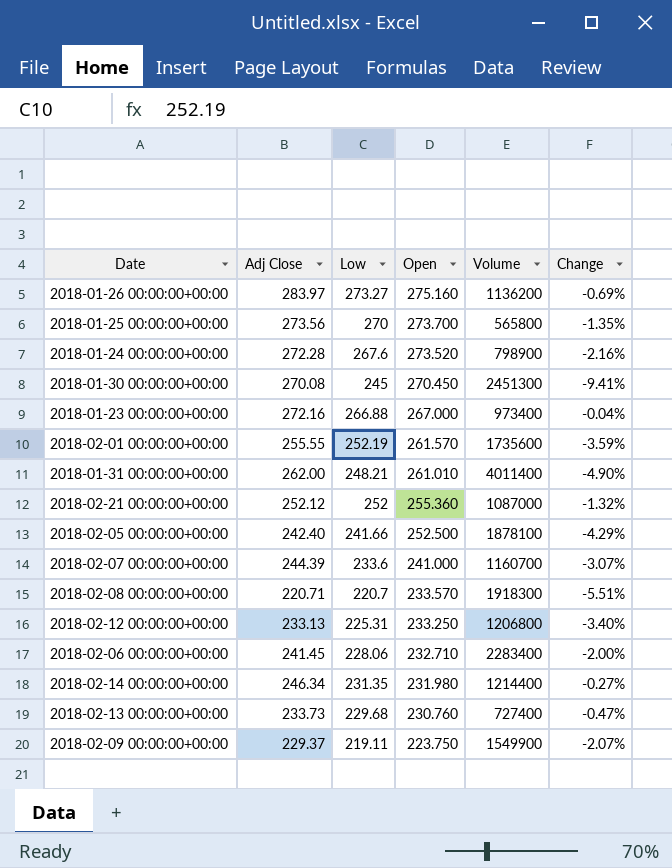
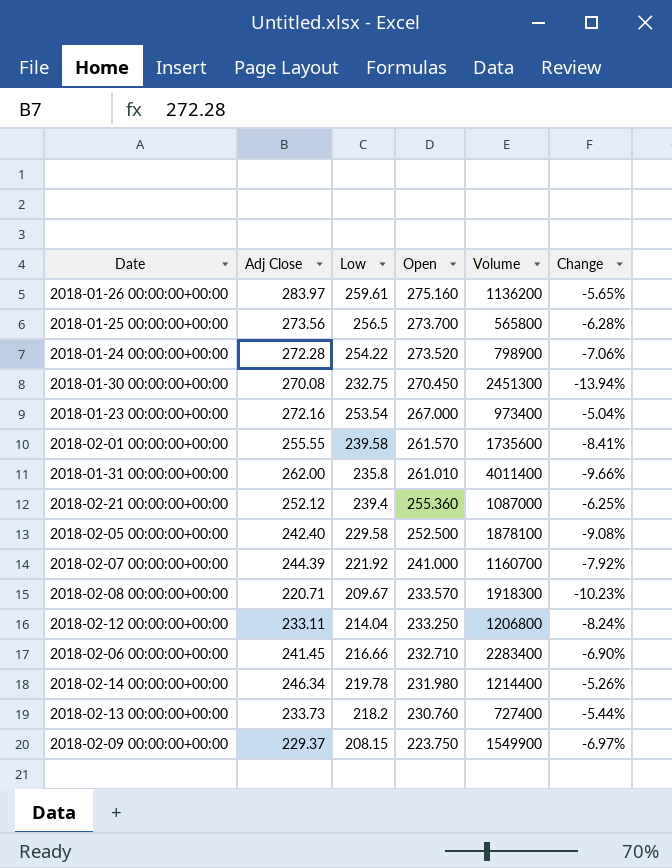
2018-01-26 00:00:00+00:00 | Low: 273.27 -> 259.61
2018-01-26 00:00:00+00:00 | Change: -0.69% -> -5.65%
2018-01-25 00:00:00+00:00 | Low: 270 -> 256.5
2018-01-25 00:00:00+00:00 | Change: -1.35% -> -6.28%
2018-01-24 00:00:00+00:00 | Low: 267.6 -> 254.22
2018-01-24 00:00:00+00:00 | Change: -2.16% -> -7.06%
2018-01-30 00:00:00+00:00 | Low: 245 -> 232.75
2018-01-30 00:00:00+00:00 | Change: -9.41% -> -13.94%
2018-01-23 00:00:00+00:00 | Low: 266.88 -> 253.54
2018-01-23 00:00:00+00:00 | Change: -0.04% -> -5.04%
2018-02-01 00:00:00+00:00 | Low: 252.19 -> 239.58
2018-02-01 00:00:00+00:00 | Change: -3.59% -> -8.41%
2018-01-31 00:00:00+00:00 | Low: 248.21 -> 235.8
2018-01-31 00:00:00+00:00 | Change: -4.90% -> -9.66%
2018-02-21 00:00:00+00:00 | Low: 252 -> 239.4
2018-02-21 00:00:00+00:00 | Change: -1.32% -> -6.25%
2018-02-05 00:00:00+00:00 | Low: 241.66 -> 229.58
2018-02-05 00:00:00+00:00 | Change: -4.29% -> -9.08%
2018-02-07 00:00:00+00:00 | Low: 233.6 -> 221.92
2018-02-07 00:00:00+00:00 | Change: -3.07% -> -7.92%
2018-02-08 00:00:00+00:00 | Low: 220.7 -> 209.67
2018-02-08 00:00:00+00:00 | Change: -5.51% -> -10.23%
2018-02-12 00:00:00+00:00 | Adj Close: 233.13 -> 233.11
2018-02-12 00:00:00+00:00 | Low: 225.31 -> 214.04
2018-02-12 00:00:00+00:00 | Change: -3.40% -> -8.24%
2018-02-06 00:00:00+00:00 | Low: 228.06 -> 216.66
2018-02-06 00:00:00+00:00 | Change: -2.00% -> -6.90%
2018-02-14 00:00:00+00:00 | Low: 231.35 -> 219.78
2018-02-14 00:00:00+00:00 | Change: -0.27% -> -5.26%
2018-02-13 00:00:00+00:00 | Low: 229.68 -> 218.2
2018-02-13 00:00:00+00:00 | Change: -0.47% -> -5.44%
2018-02-09 00:00:00+00:00 | Low: 219.11 -> 208.15
2018-02-09 00:00:00+00:00 | Change: -2.07% -> -6.97%

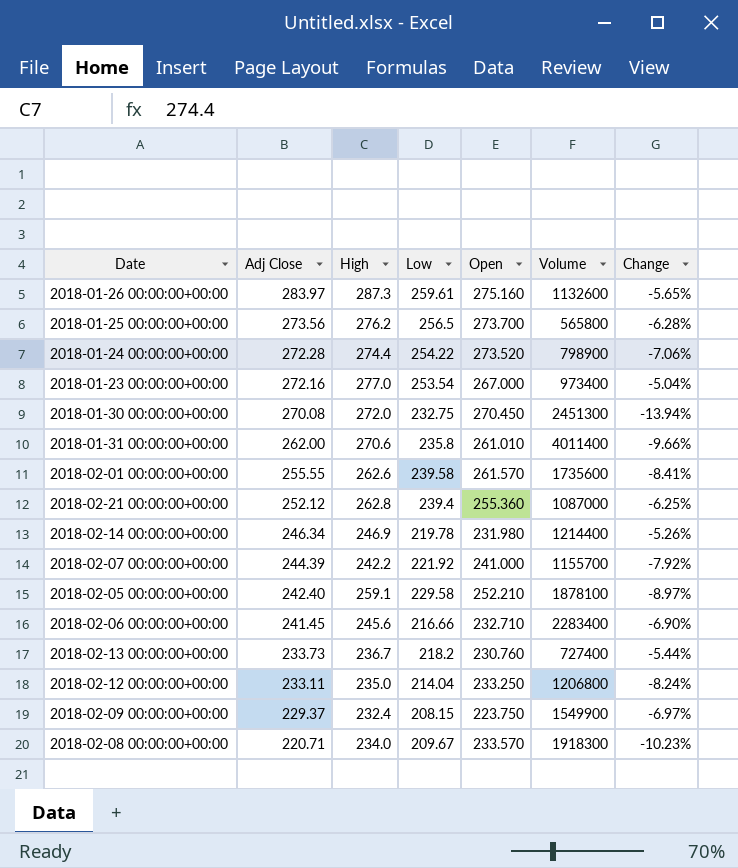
row order: Open descending -> Adj Close descending
column High | position: none -> 3
2018-01-26 00:00:00+00:00 | Volume: 1136200 -> 1132600
2018-02-07 00:00:00+00:00 | Volume: 1160700 -> 1155700
2018-02-05 00:00:00+00:00 | Open: 252.500 -> 252.210
2018-02-05 00:00:00+00:00 | Change: -9.08% -> -8.97%

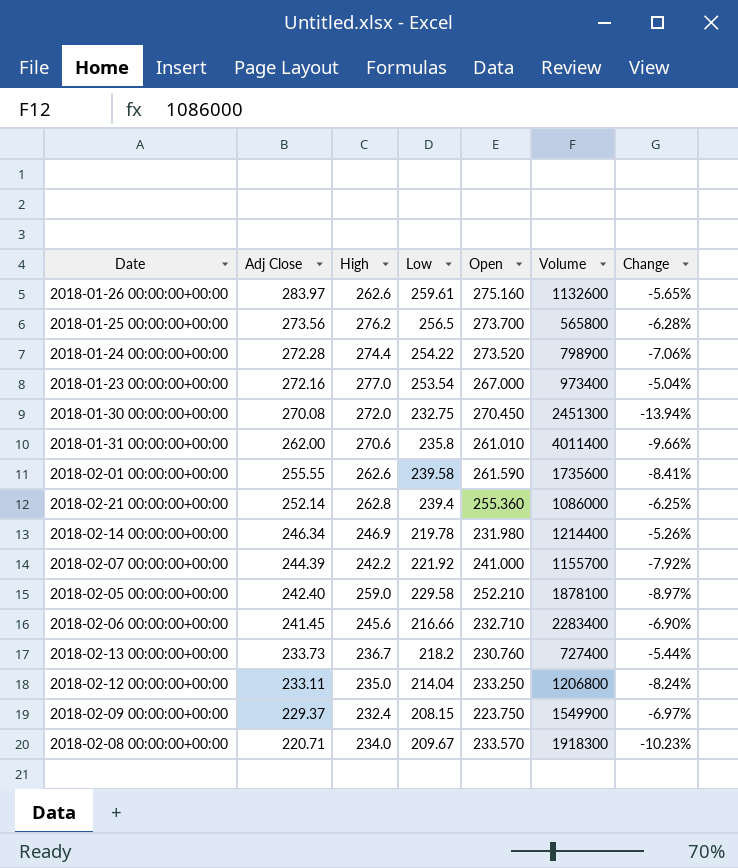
2018-01-26 00:00:00+00:00 | High: 287.3 -> 262.6
2018-02-01 00:00:00+00:00 | Open: 261.570 -> 261.590
2018-02-21 00:00:00+00:00 | Adj Close: 252.12 -> 252.14
2018-02-21 00:00:00+00:00 | Volume: 1087000 -> 1086000
2018-02-05 00:00:00+00:00 | High: 259.1 -> 259.0

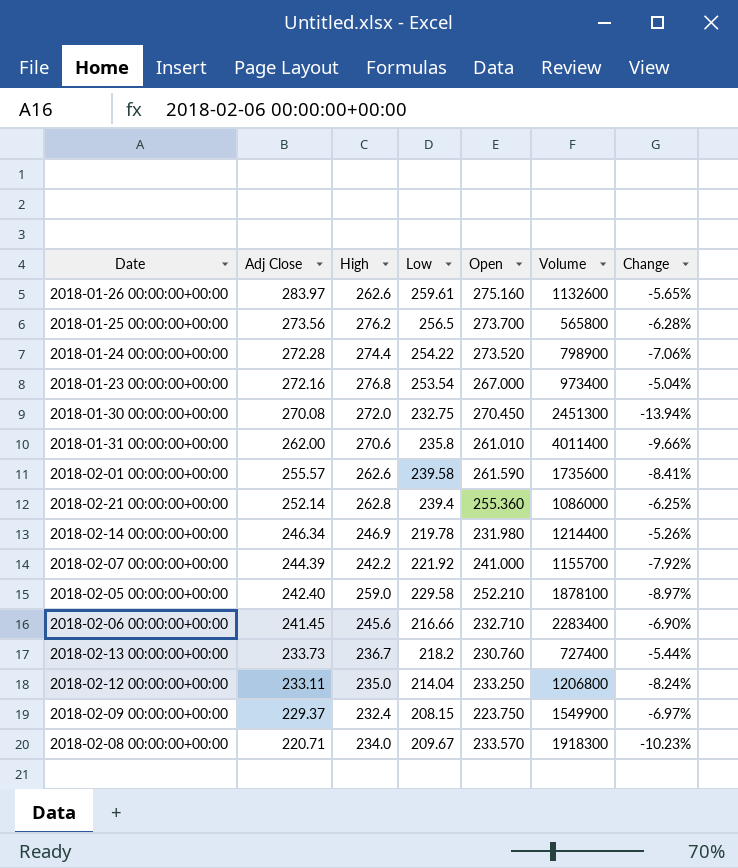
2018-01-23 00:00:00+00:00 | High: 277.0 -> 276.8
2018-02-01 00:00:00+00:00 | Adj Close: 255.55 -> 255.57

